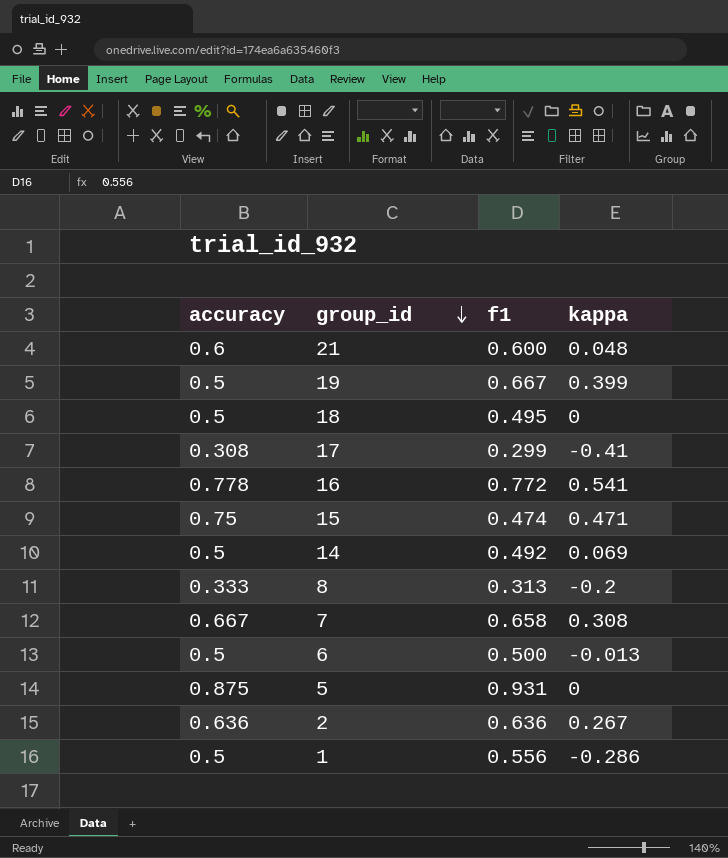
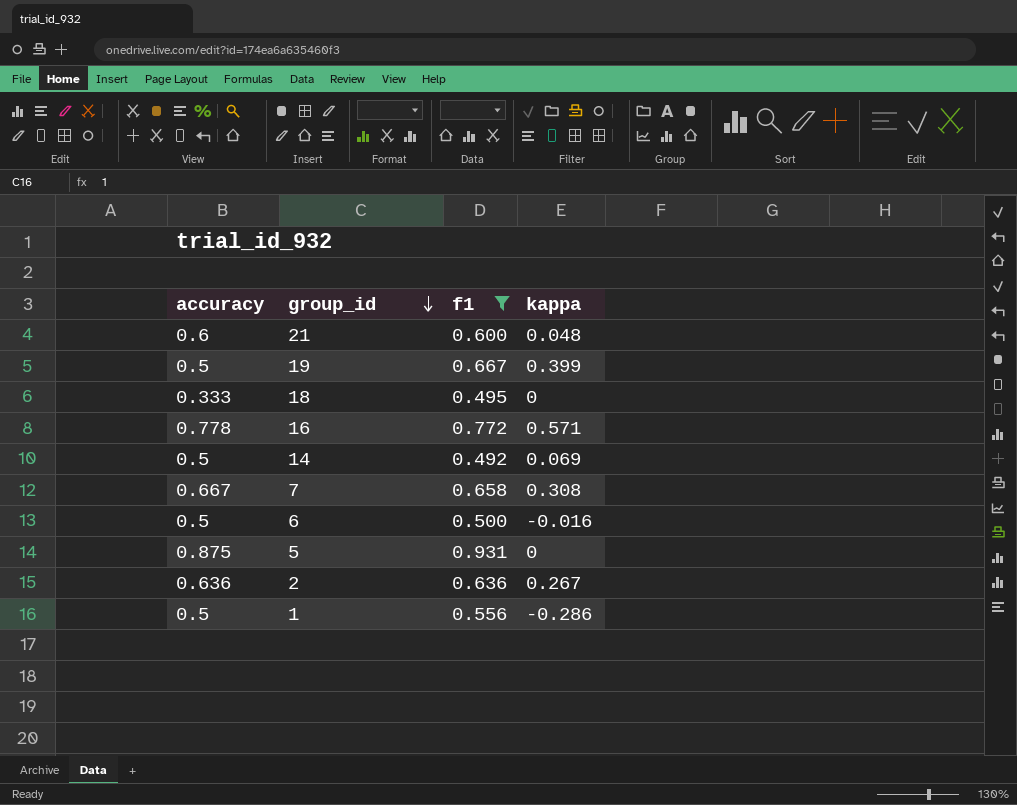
filter: none -> f1 >= 0.492
18 | accuracy: 0.5 -> 0.333
16 | kappa: 0.541 -> 0.571
6 | kappa: -0.013 -> -0.016

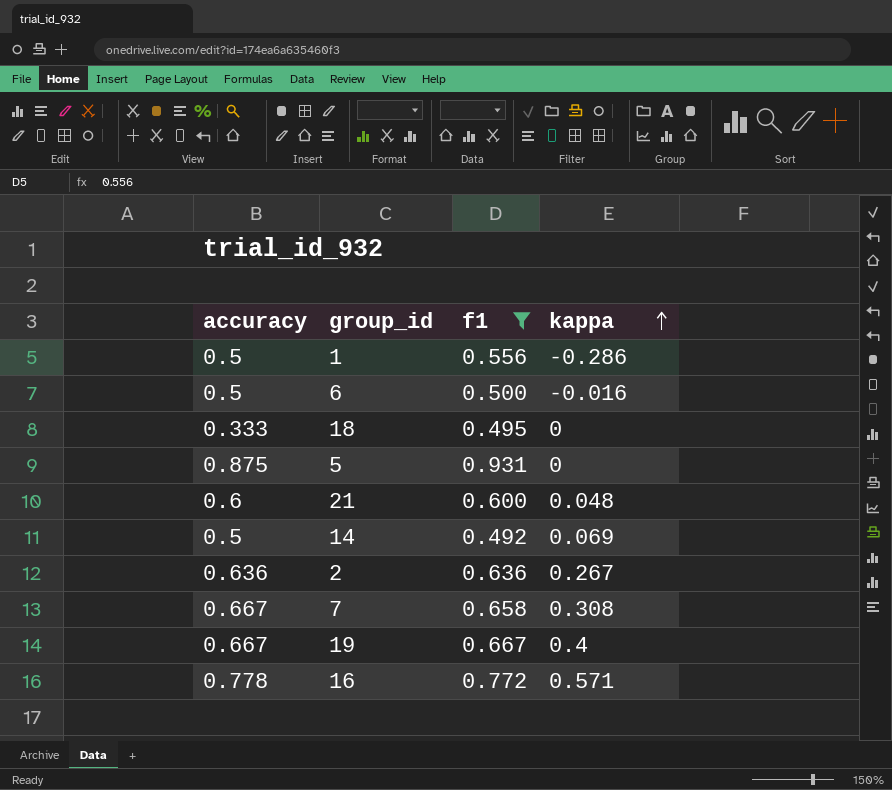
row order: group_id descending -> kappa ascending
19 | accuracy: 0.5 -> 0.667
19 | kappa: 0.399 -> 0.4

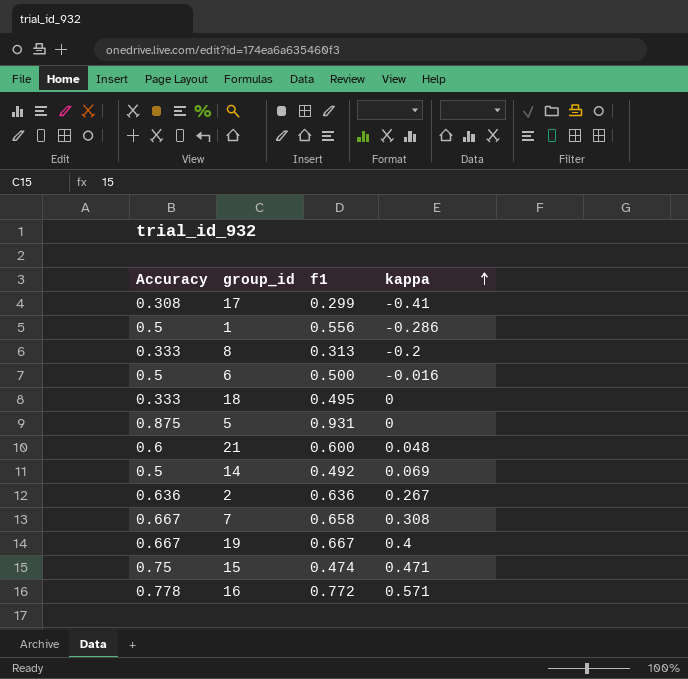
filter: f1 >= 0.492 -> none
column name: accuracy -> Accuracy

